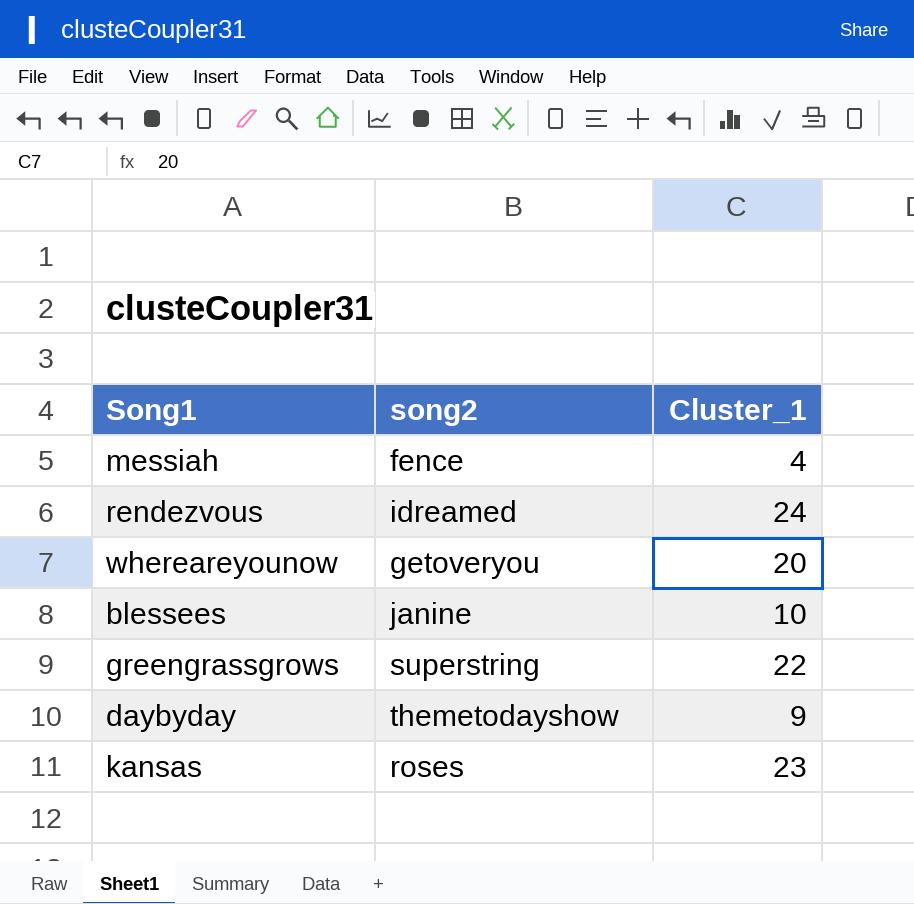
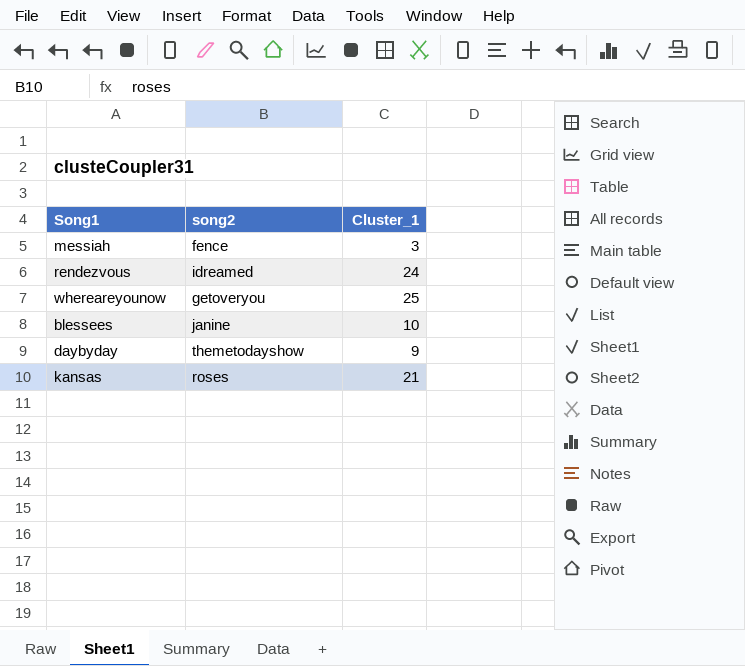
row greengrassgrows: superstring | 22 -> none
messiah | Cluster_1: 4 -> 3
whereareyounow | Cluster_1: 20 -> 25
kansas | Cluster_1: 23 -> 21

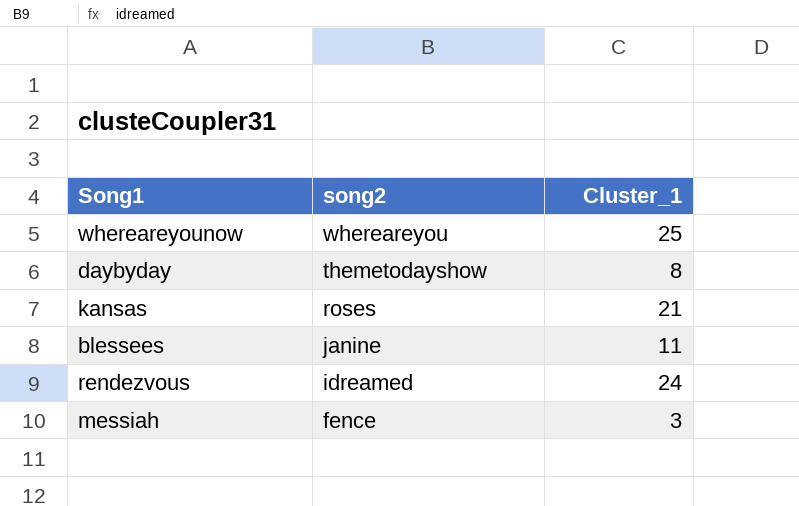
row order: none -> song2 descending
whereareyounow | song2: getoveryou -> whereareyou
daybyday | Cluster_1: 9 -> 8
blessees | Cluster_1: 10 -> 11

